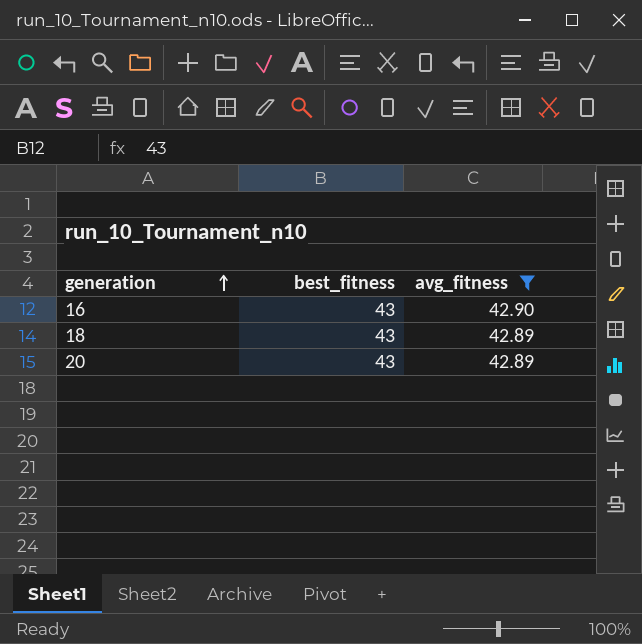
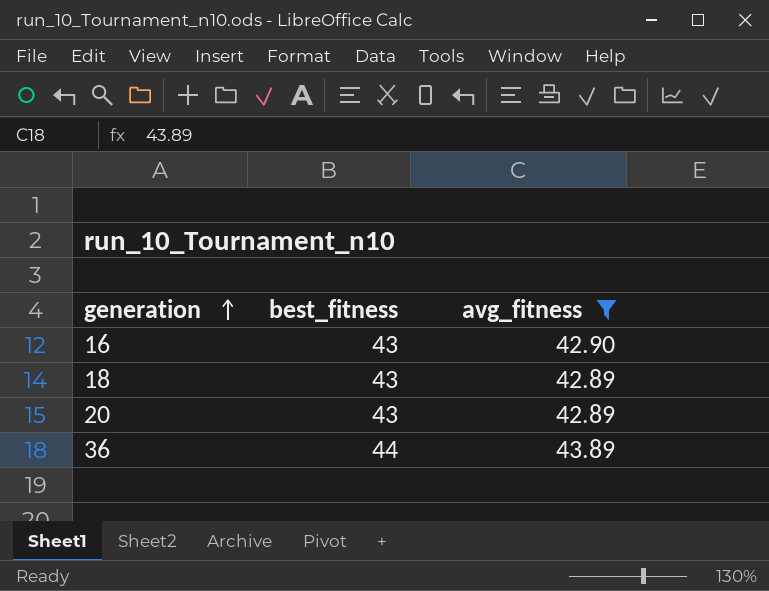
row 36: none -> 44 | 43.89

